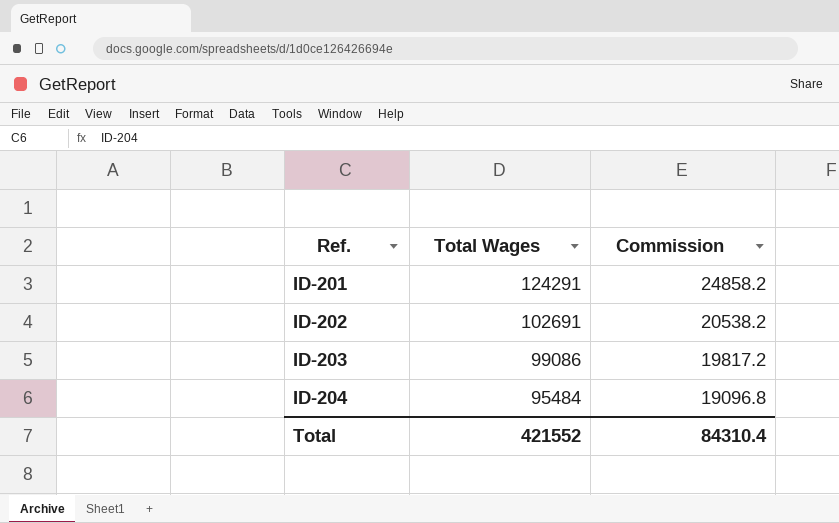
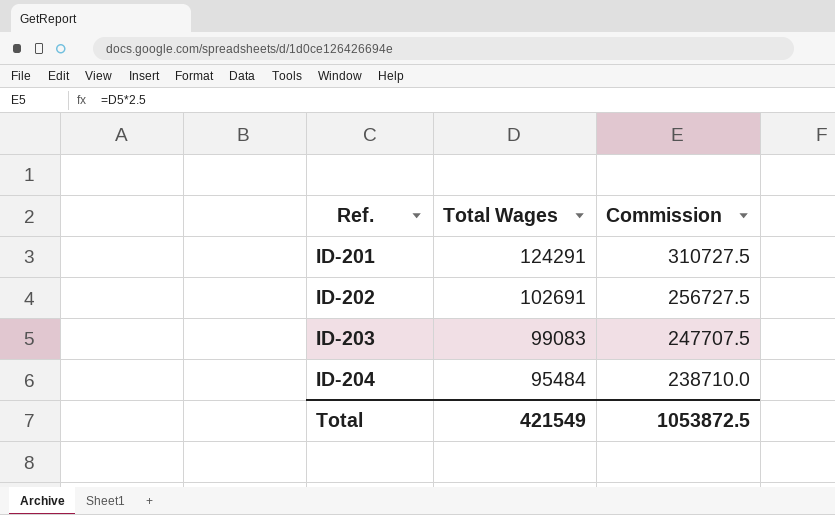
column Commission | formula: [Total Wages] * 0.2 -> [Total Wages] * 2.5
ID-203 | Total Wages: 99086 -> 99083
Total | Total Wages: 421552 -> 421549
Total | Commission: 84310.4 -> 1053872.5

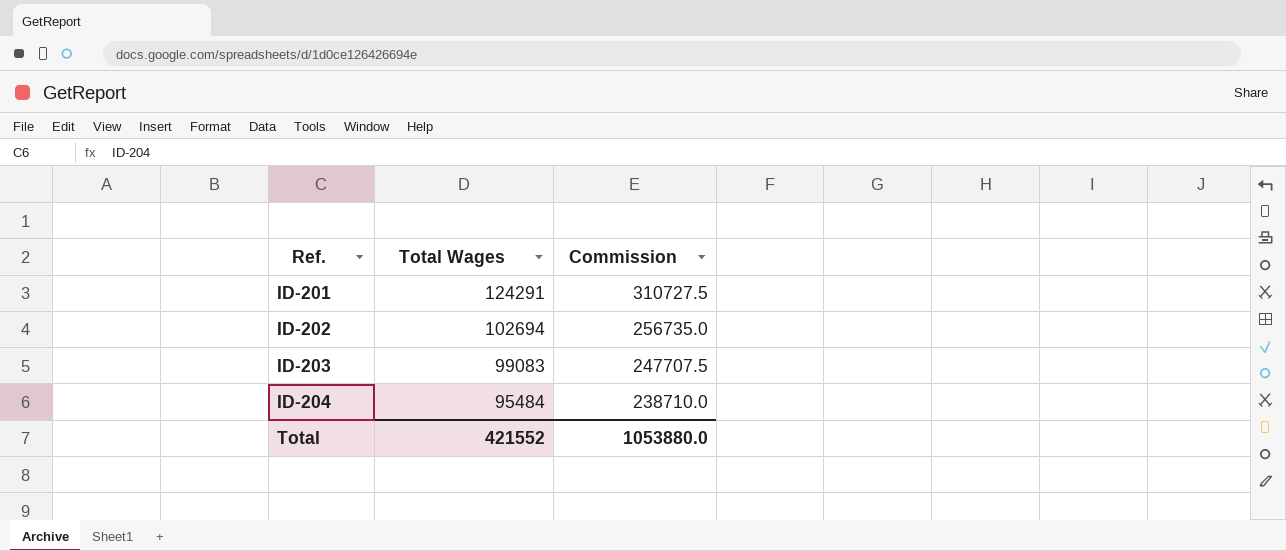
ID-202 | Total Wages: 102691 -> 102694
ID-202 | Commission: 256727.5 -> 256735.0
Total | Total Wages: 421549 -> 421552
Total | Commission: 1053872.5 -> 1053880.0

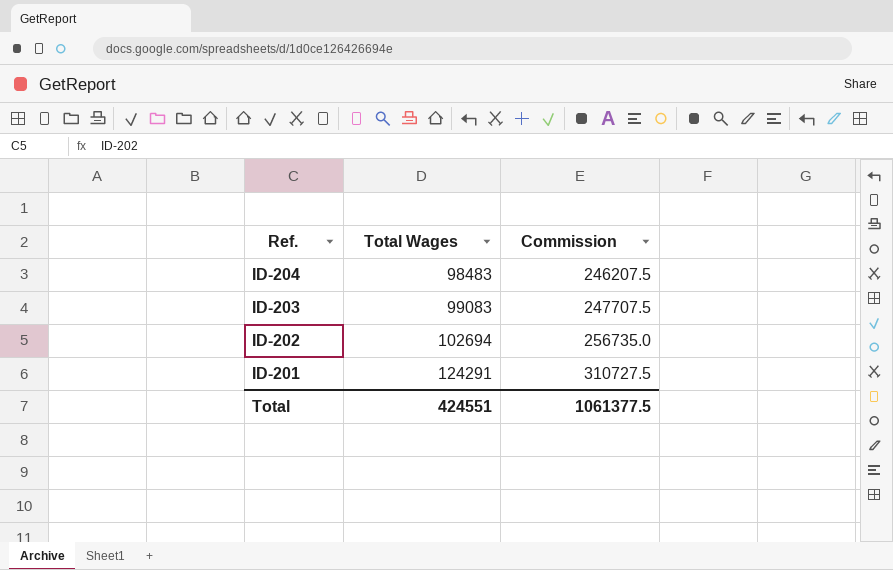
row order: Ref. ascending -> Ref. descending
ID-204 | Total Wages: 95484 -> 98483
ID-204 | Commission: 238710.0 -> 246207.5
Total | Total Wages: 421552 -> 424551
Total | Commission: 1053880.0 -> 1061377.5

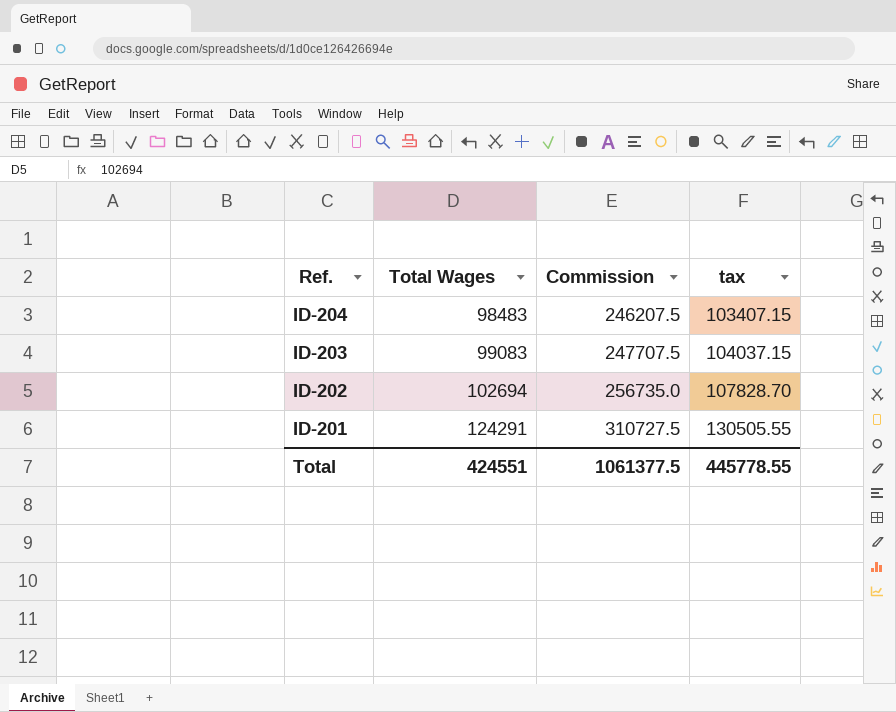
column tax | formula: none -> [Total Wages] * 1.05

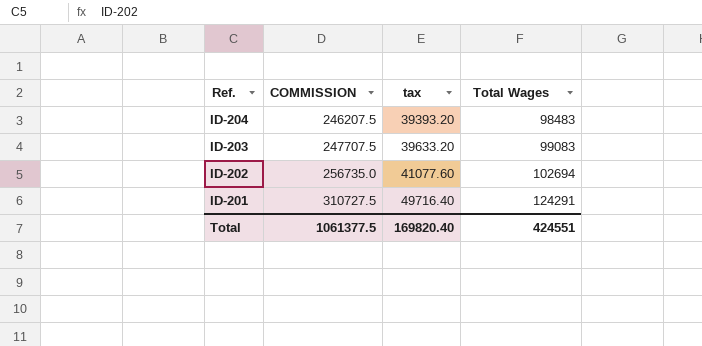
column name: Commission -> COMMISSION
column tax | formula: [Total Wages] * 1.05 -> [Total Wages] * 0.4
column Total Wages | position: 2 -> 4
Total | tax: 445778.55 -> 169820.40

